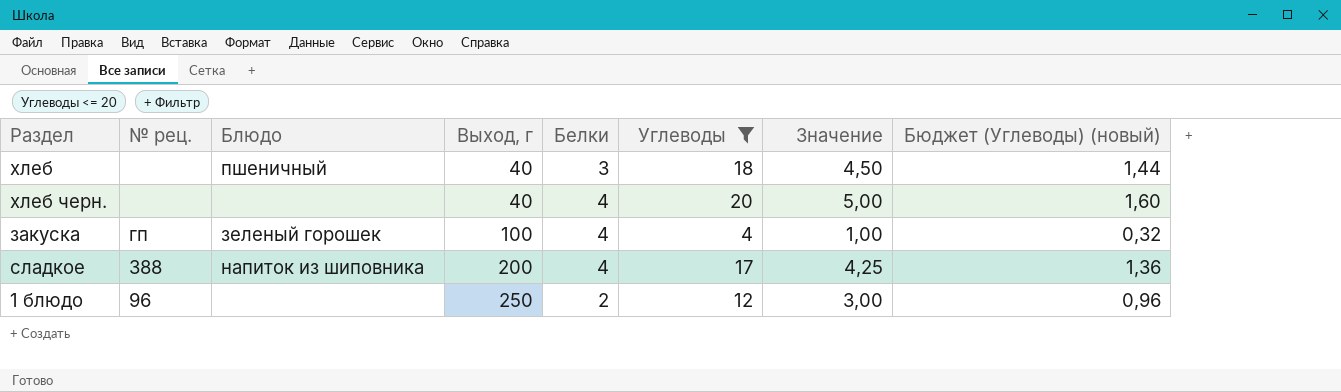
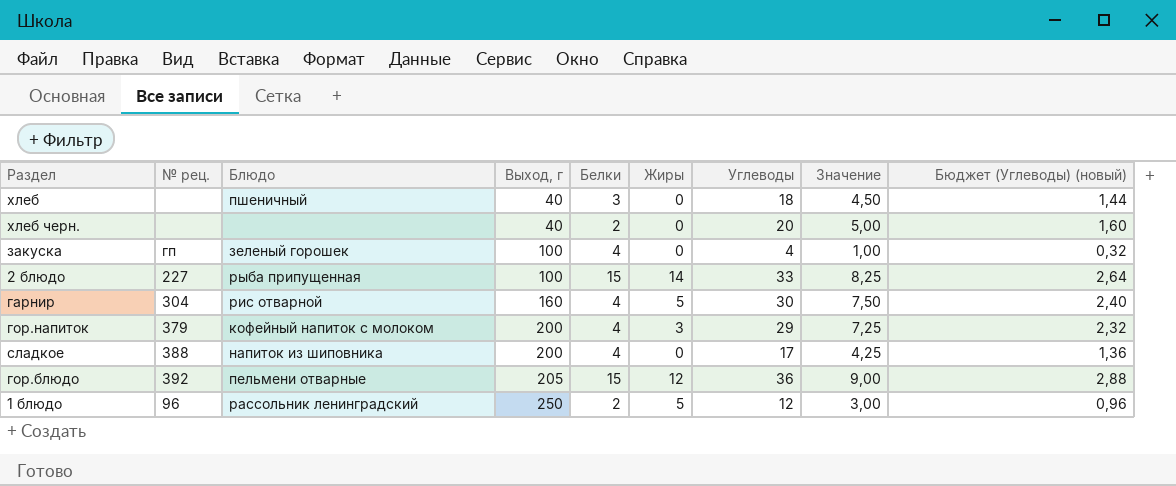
filter: Углеводы <= 20 -> none
column Жиры | position: none -> 6
хлеб черн. | Белки: 4 -> 2
1 блюдо | Блюдо: none -> рассольник ленинградский

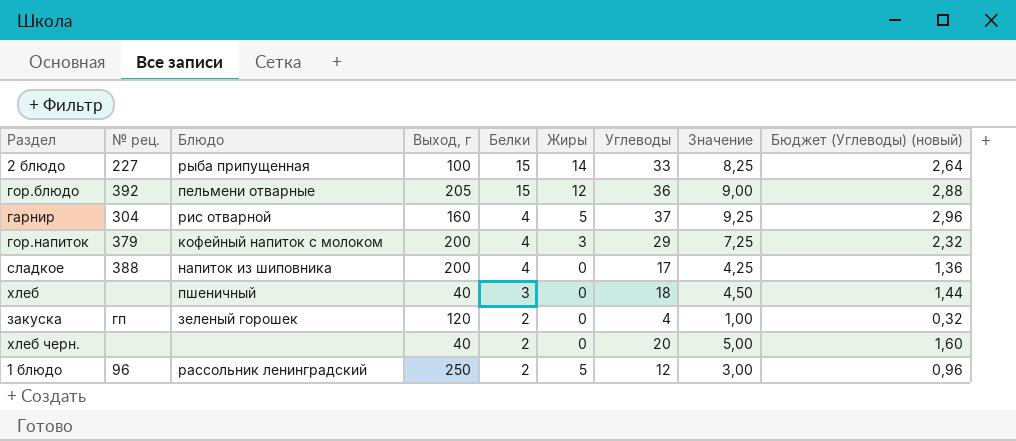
row order: Выход, г ascending -> Белки descending
гарнир | Углеводы: 30 -> 37
гарнир | Значение: 7,50 -> 9,25
гарнир | Бюджет (Углеводы) (новый): 2,40 -> 2,96
закуска | Выход, г: 100 -> 120
закуска | Белки: 4 -> 2

